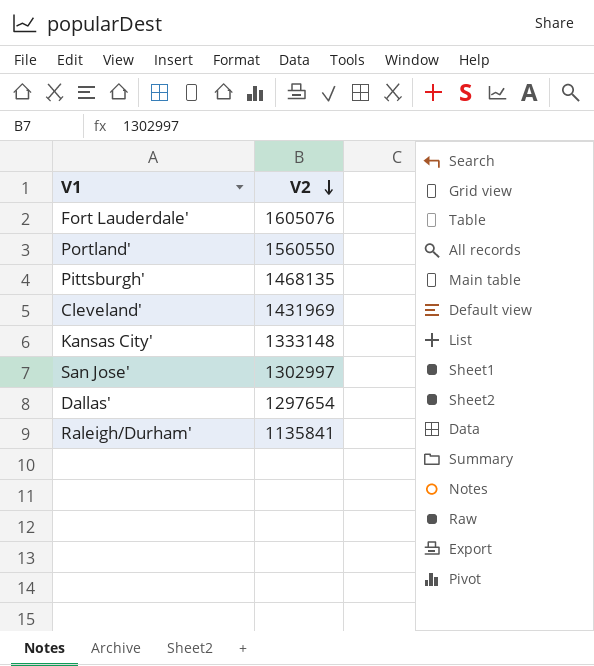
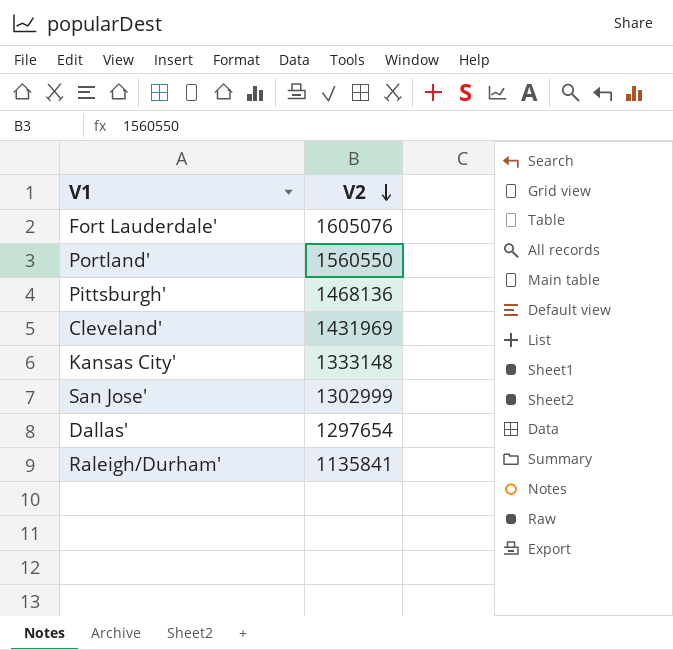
Pittsburgh' | V2: 1468135 -> 1468136
San Jose' | V2: 1302997 -> 1302999

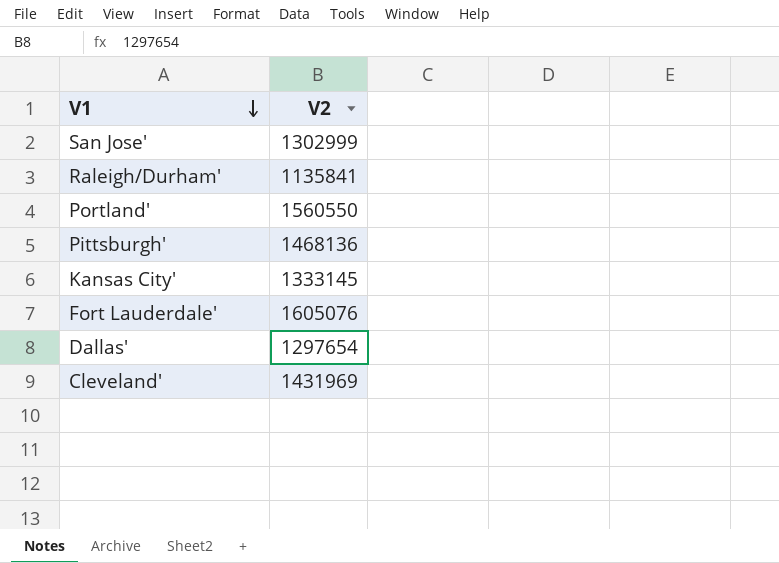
row order: V2 descending -> V1 descending
Kansas City' | V2: 1333148 -> 1333145

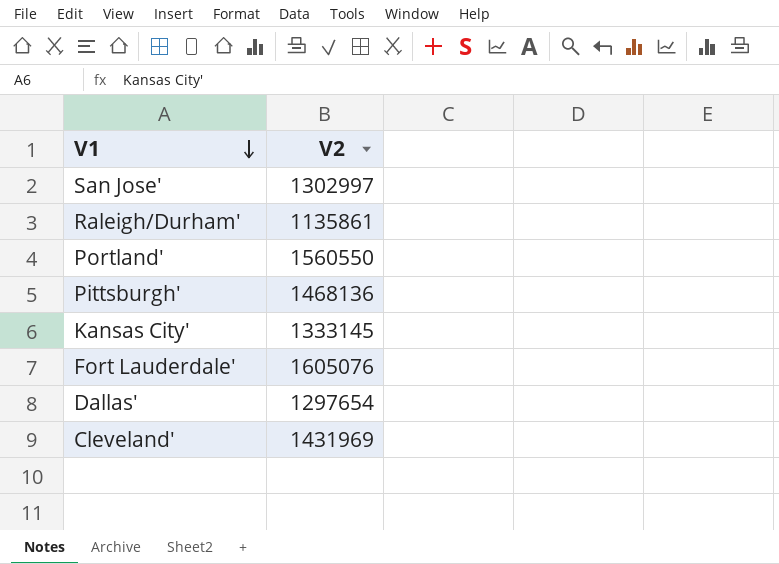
San Jose' | V2: 1302999 -> 1302997
Raleigh/Durham' | V2: 1135841 -> 1135861

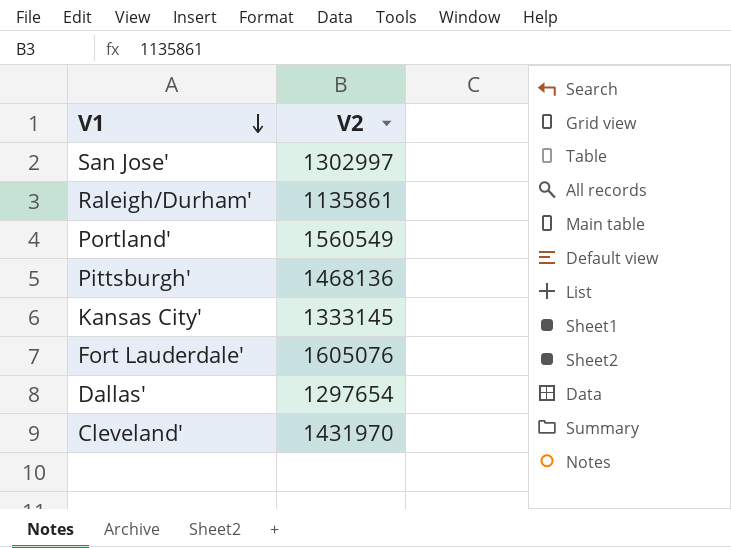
Portland' | V2: 1560550 -> 1560549
Cleveland' | V2: 1431969 -> 1431970

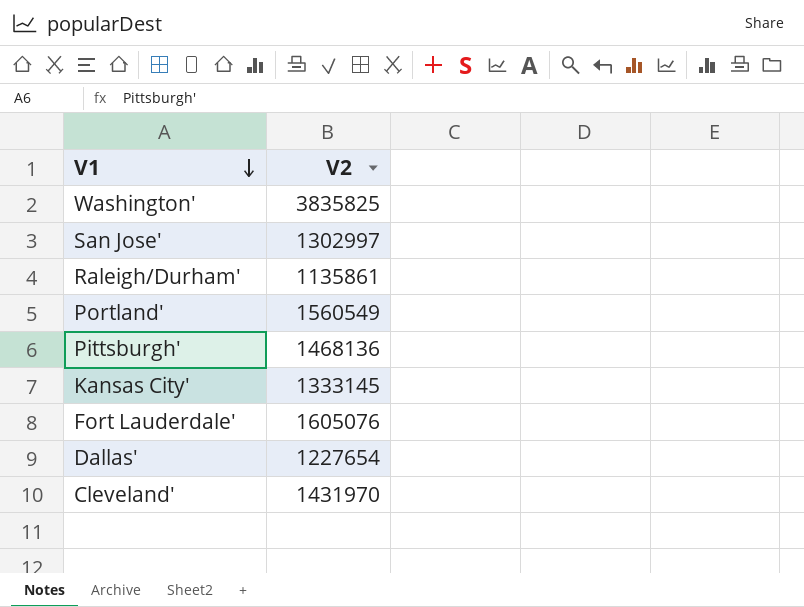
row Washington': none -> 3835825
Dallas' | V2: 1297654 -> 1227654

